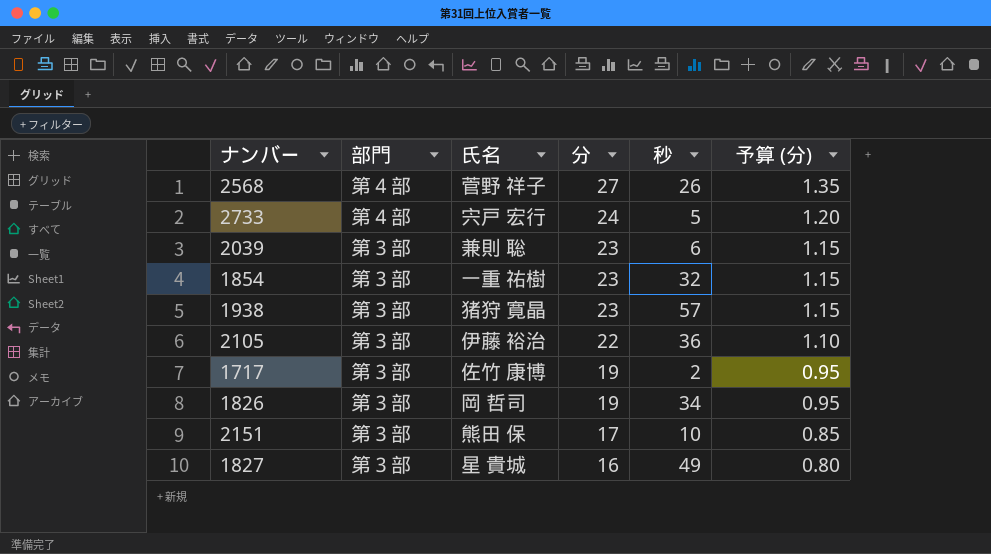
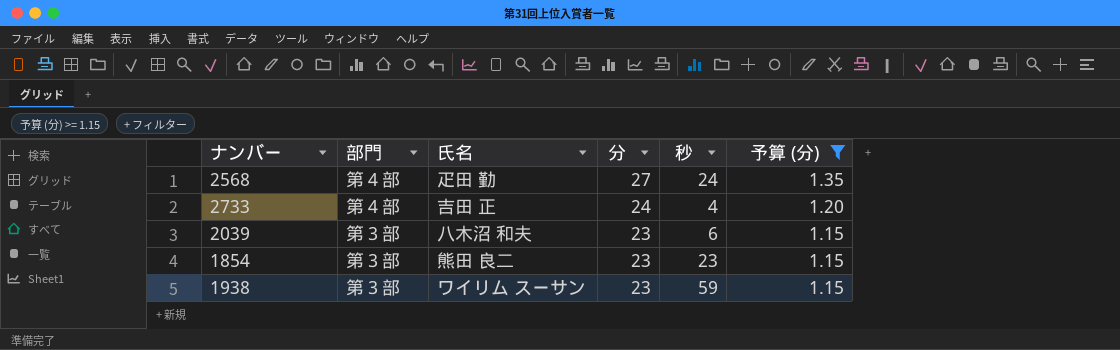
filter: none -> 予算 (分) >= 1.15
2568 | 氏名: 菅野 祥子 -> 疋田 勤
2568 | 秒: 26 -> 24
2733 | 氏名: 宍戸 宏行 -> 吉田 正
2733 | 秒: 5 -> 4
2039 | 氏名: 兼則 聡 -> 八木沼 和夫
1854 | 氏名: 一重 祐樹 -> 熊田 良二
1854 | 秒: 32 -> 23
1938 | 氏名: 猪狩 寛晶 -> ワイリム スーサン
1938 | 秒: 57 -> 59

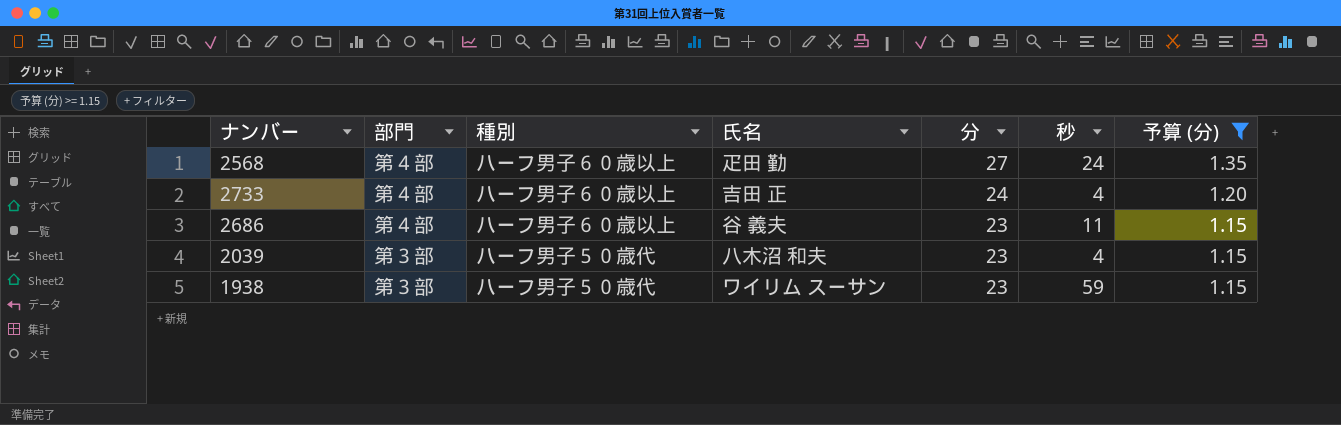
column 種別 | position: none -> 3
row 1854: 第３部 | 熊田 良二 | 23 | 23 | 1.15 -> none
row 2686: none -> 第４部 | ハーフ男子６０歳以上 | 谷 義夫 | 23 | 11 | 1.15
2039 | 秒: 6 -> 4

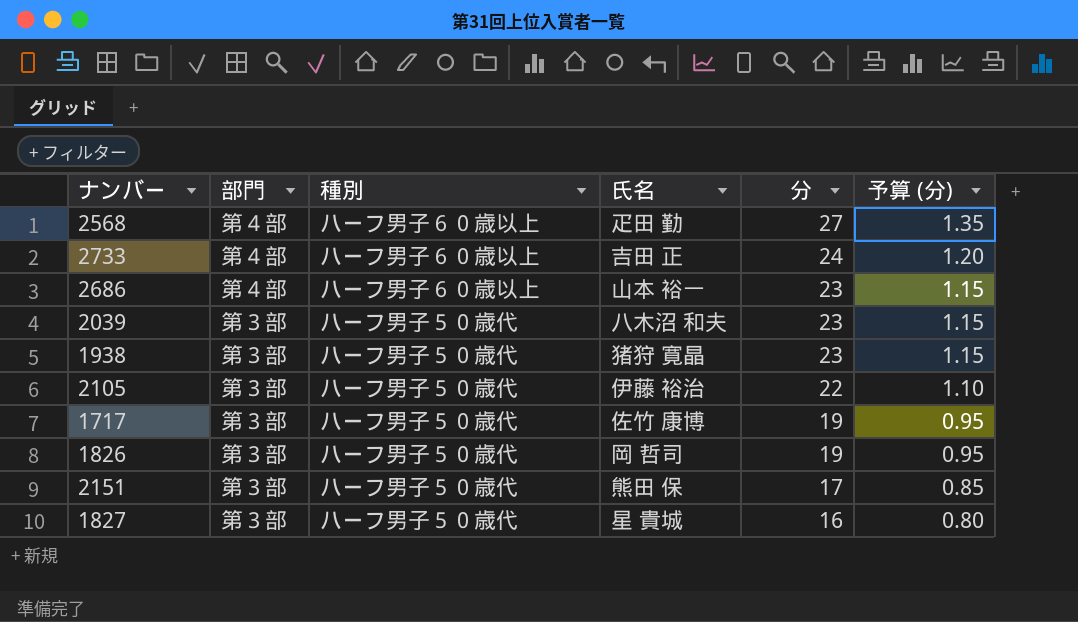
filter: 予算 (分) >= 1.15 -> none
column 秒 | position: 6 -> none
2686 | 氏名: 谷 義夫 -> 山本 裕一
1938 | 氏名: ワイリム スーサン -> 猪狩 寛晶

